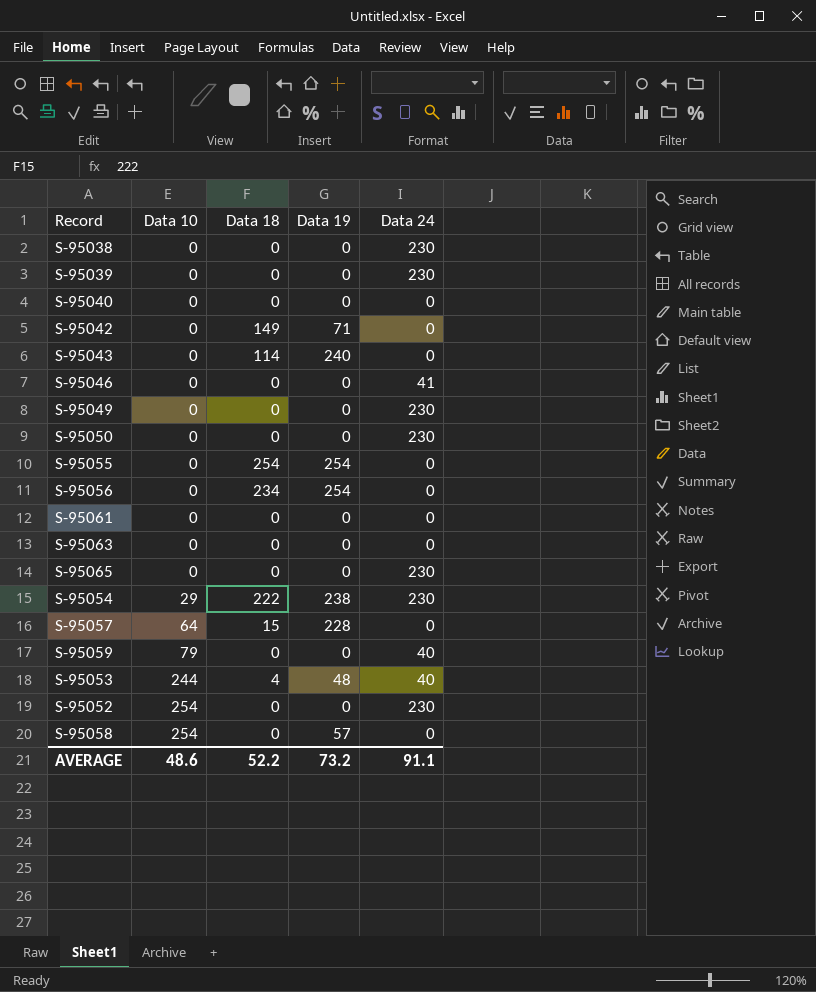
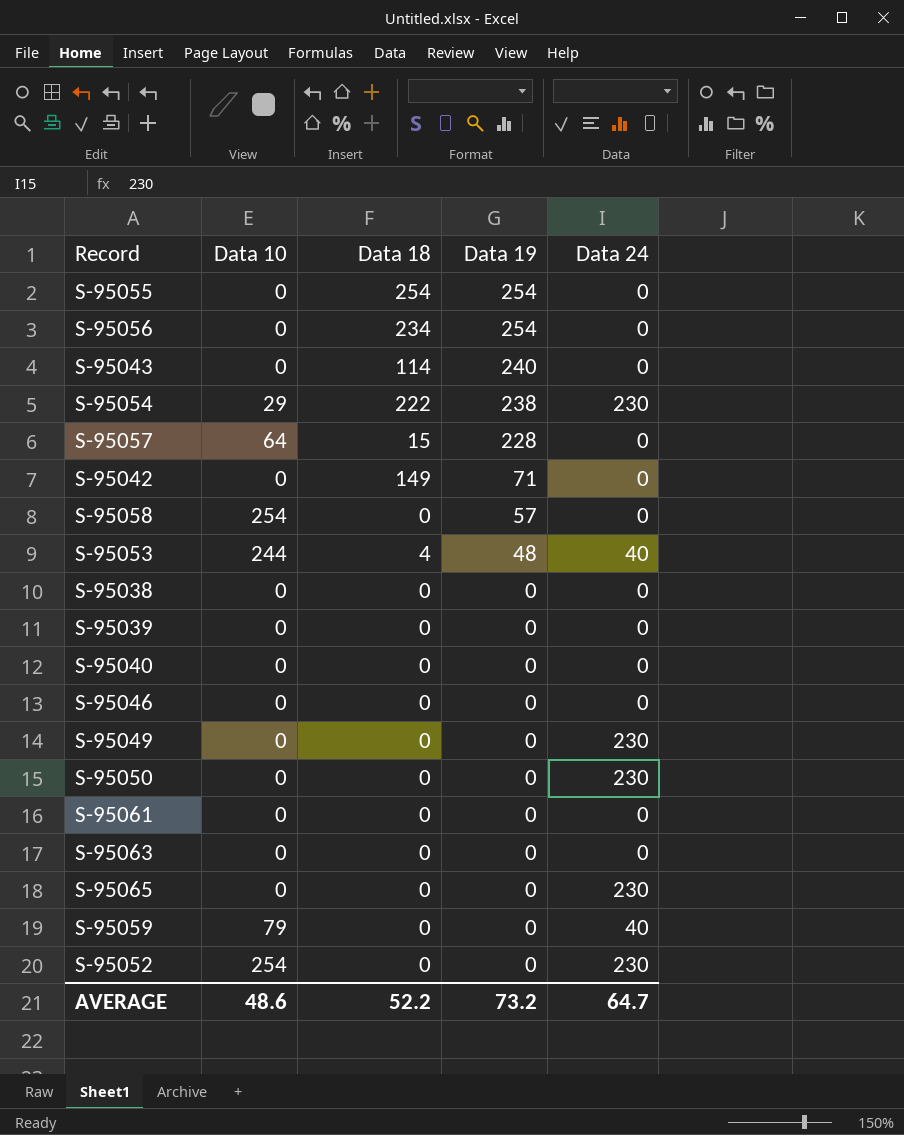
row order: Data 10 ascending -> Data 19 descending
S-95038 | Data 24: 230 -> 0
S-95039 | Data 24: 230 -> 0
S-95046 | Data 24: 41 -> 0
AVERAGE | Data 24: 91.1 -> 64.7

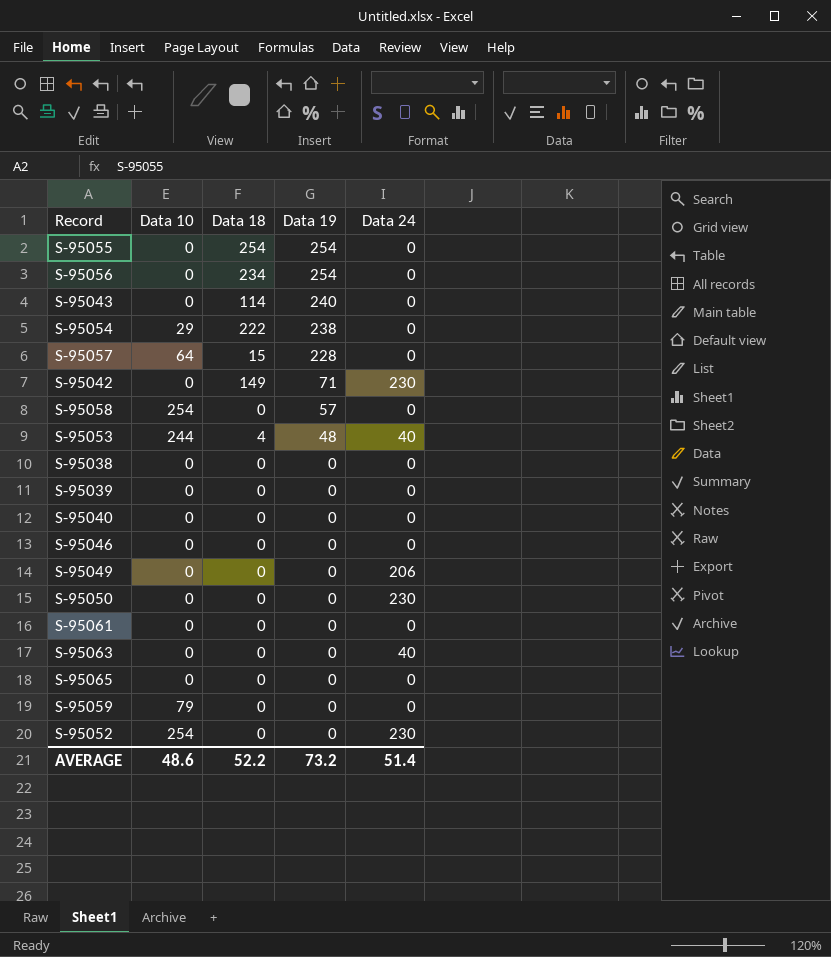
S-95054 | Data 24: 230 -> 0
S-95042 | Data 24: 0 -> 230
S-95049 | Data 24: 230 -> 206
S-95063 | Data 24: 0 -> 40
S-95065 | Data 24: 230 -> 0
S-95059 | Data 24: 40 -> 0
AVERAGE | Data 24: 64.7 -> 51.4

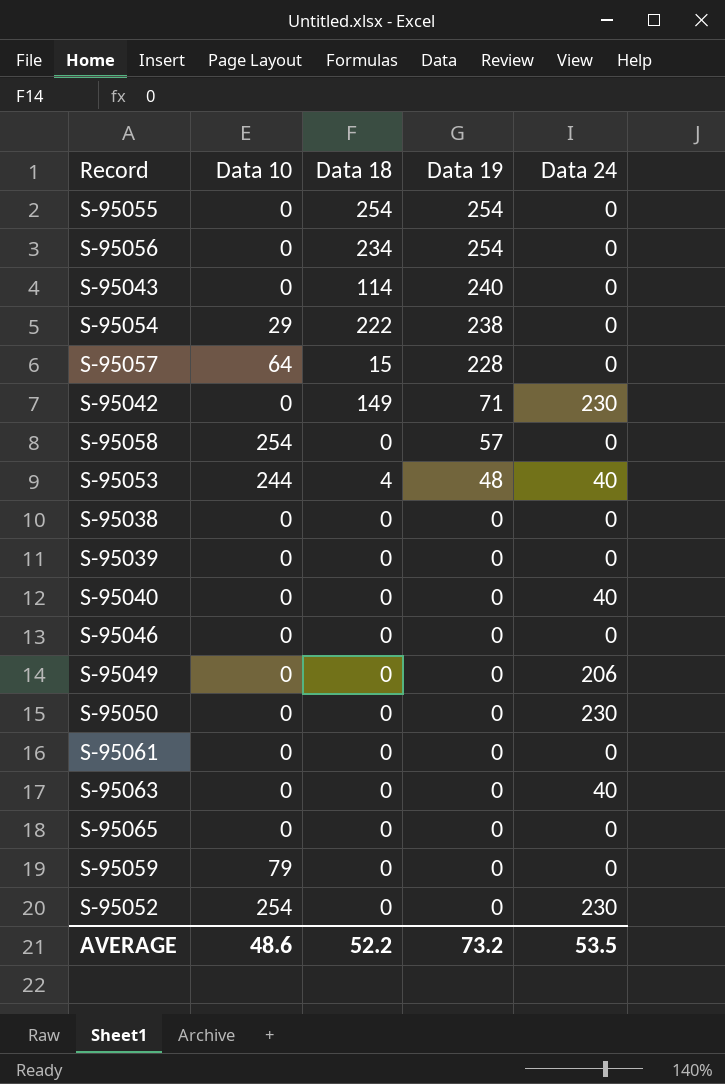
S-95040 | Data 24: 0 -> 40
AVERAGE | Data 24: 51.4 -> 53.5

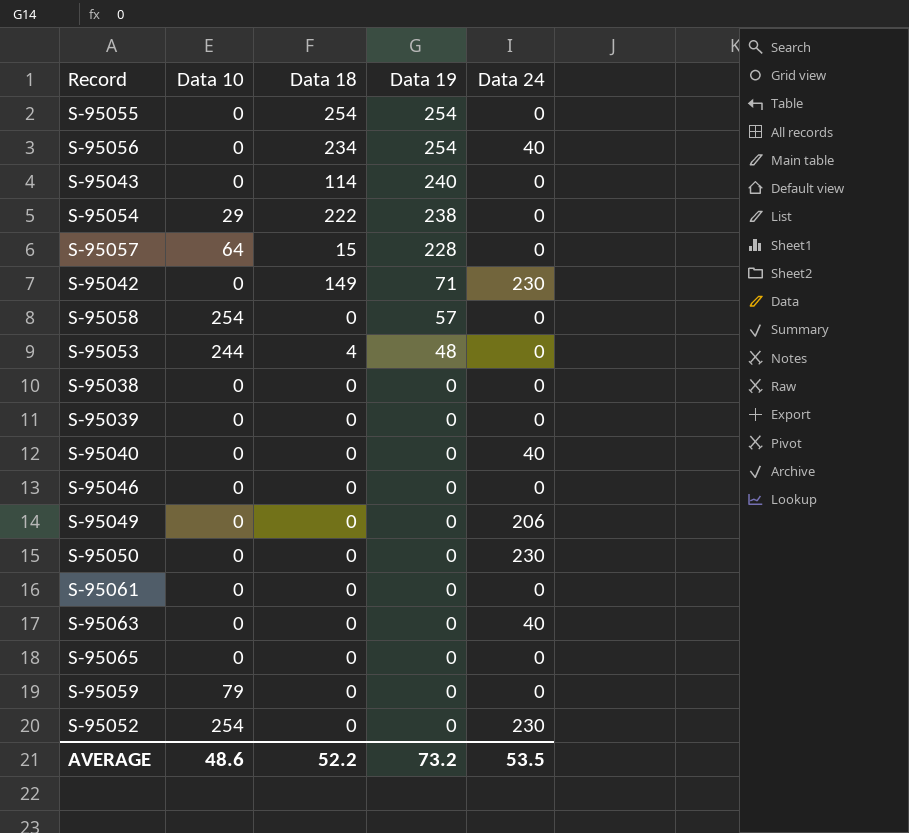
S-95056 | Data 24: 0 -> 40
S-95053 | Data 24: 40 -> 0

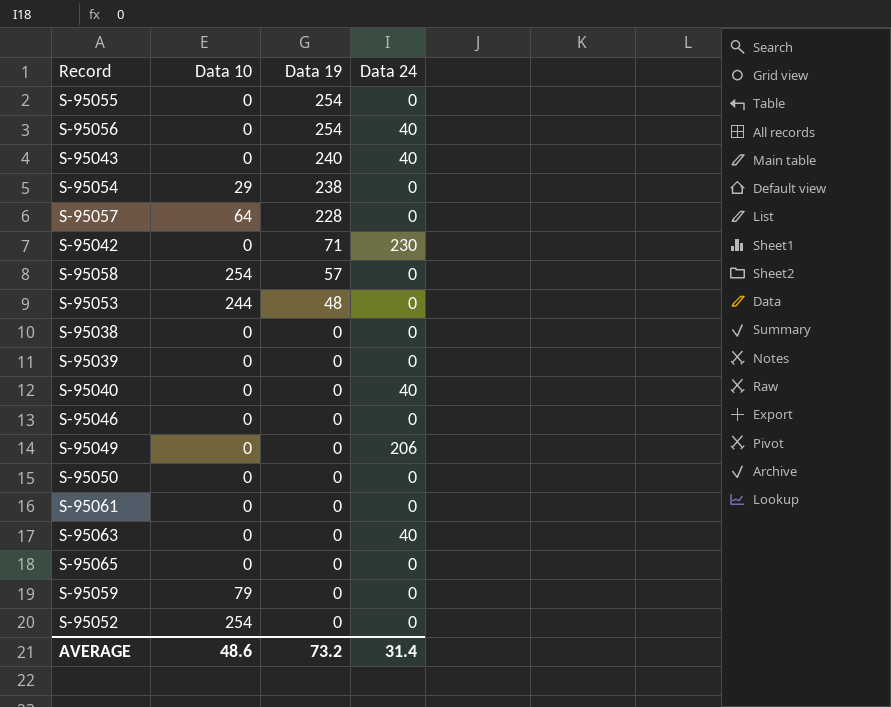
column Data 18 | position: 3 -> none
S-95043 | Data 24: 0 -> 40
S-95050 | Data 24: 230 -> 0
S-95052 | Data 24: 230 -> 0
AVERAGE | Data 24: 53.5 -> 31.4

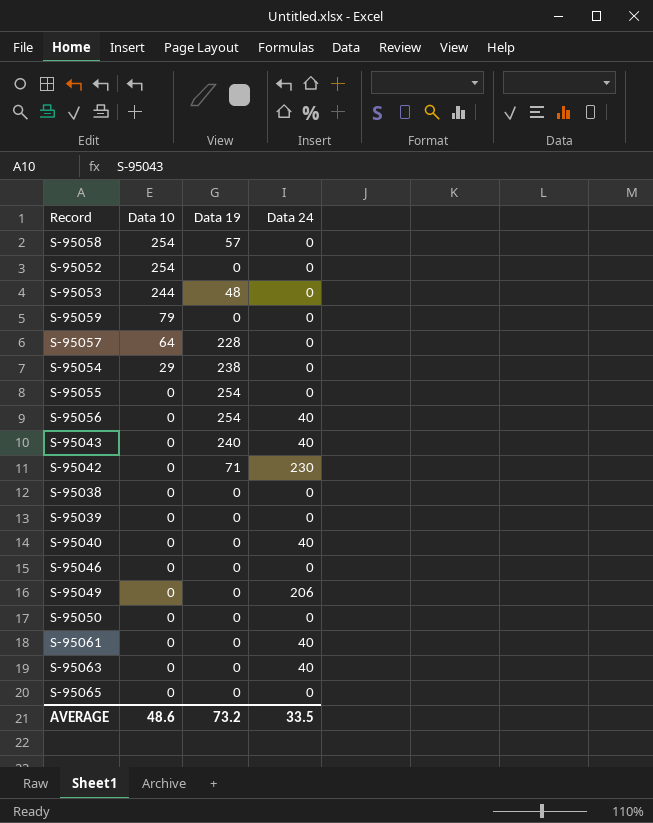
row order: Data 19 descending -> Data 10 descending
S-95061 | Data 24: 0 -> 40
AVERAGE | Data 24: 31.4 -> 33.5

